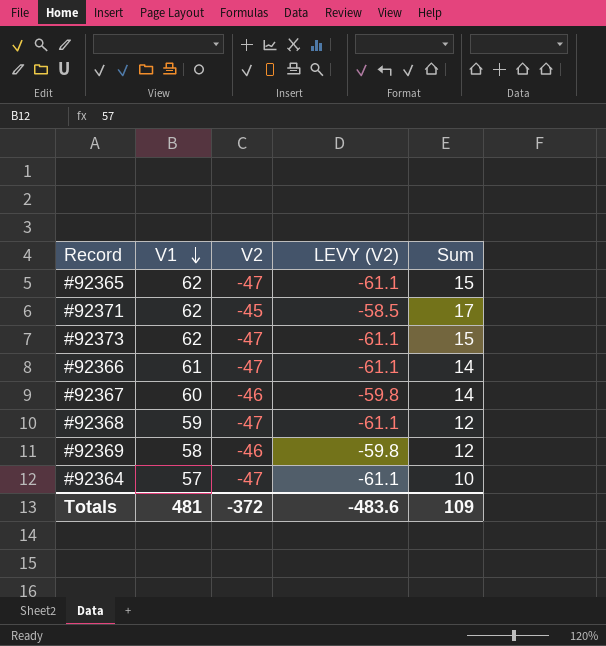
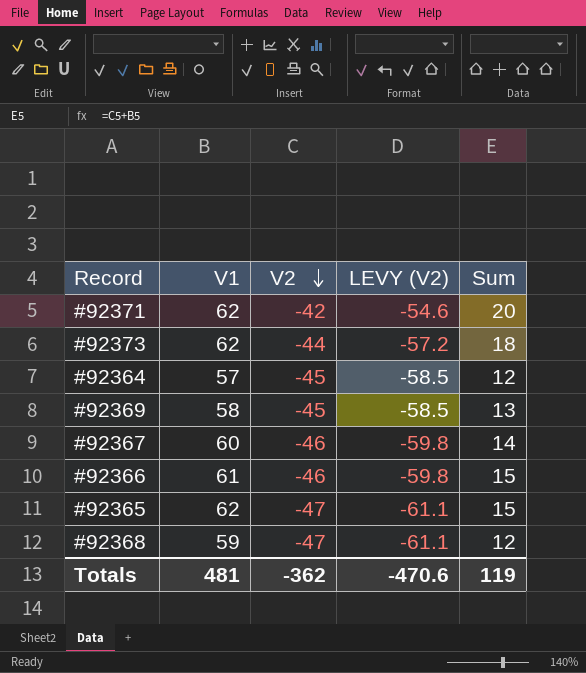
row order: V1 descending -> V2 descending
#92371 | V2: -45 -> -42
#92371 | LEVY (V2): -58.5 -> -54.6
#92371 | Sum: 17 -> 20
#92373 | V2: -47 -> -44
#92373 | LEVY (V2): -61.1 -> -57.2
#92373 | Sum: 15 -> 18
#92364 | V2: -47 -> -45
#92364 | LEVY (V2): -61.1 -> -58.5
#92364 | Sum: 10 -> 12
#92369 | V2: -46 -> -45
#92369 | LEVY (V2): -59.8 -> -58.5
#92369 | Sum: 12 -> 13
#92366 | V2: -47 -> -46
#92366 | LEVY (V2): -61.1 -> -59.8
#92366 | Sum: 14 -> 15
Totals | V2: -372 -> -362
Totals | LEVY (V2): -483.6 -> -470.6
Totals | Sum: 109 -> 119

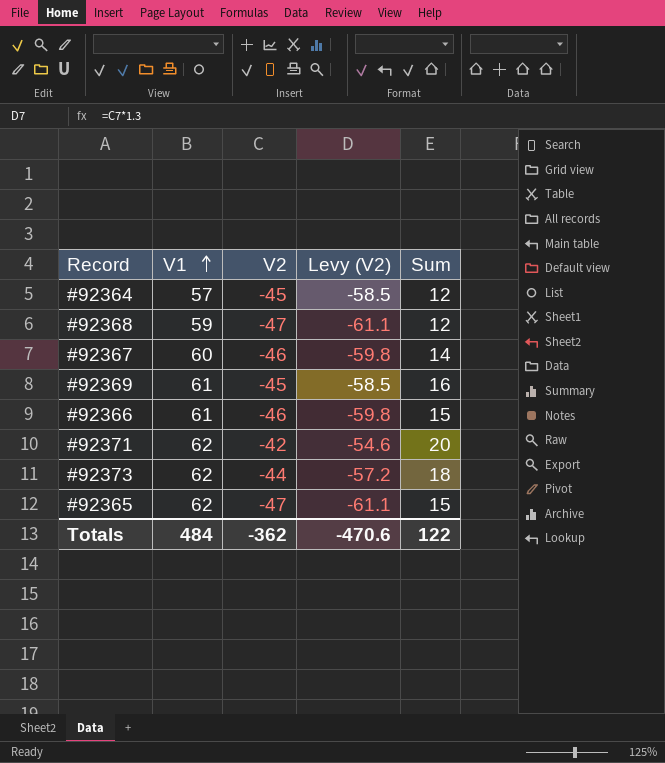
row order: V2 descending -> V1 ascending
column name: LEVY (V2) -> Levy (V2)
#92369 | V1: 58 -> 61
#92369 | Sum: 13 -> 16
Totals | V1: 481 -> 484
Totals | Sum: 119 -> 122

